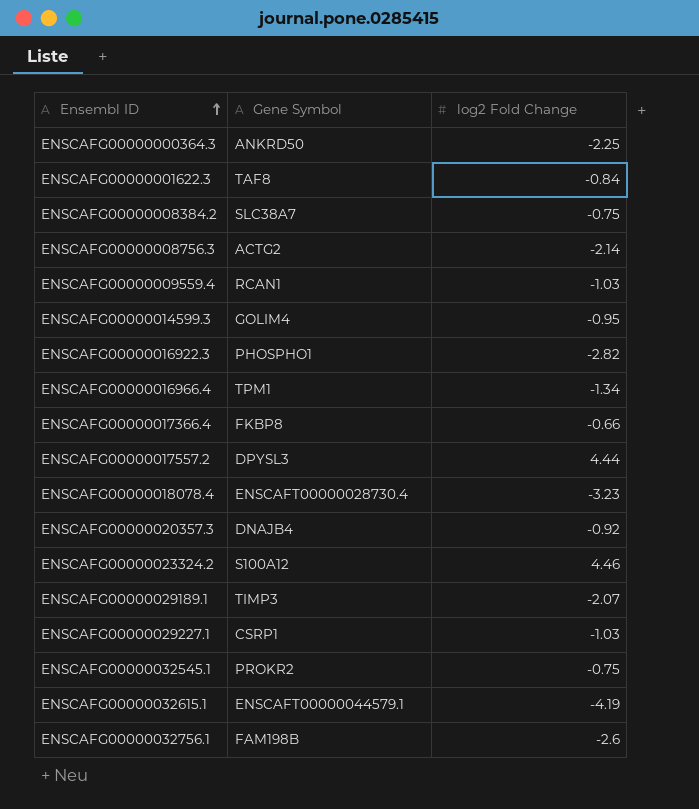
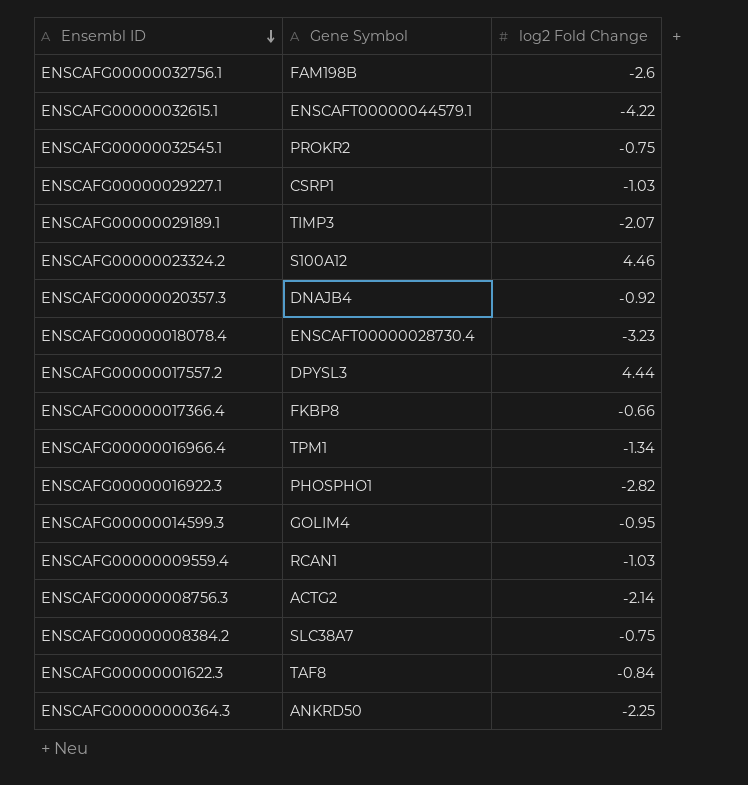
row order: Ensembl ID ascending -> Ensembl ID descending
ENSCAFG00000032615.1 | log2 Fold Change: -4.19 -> -4.22

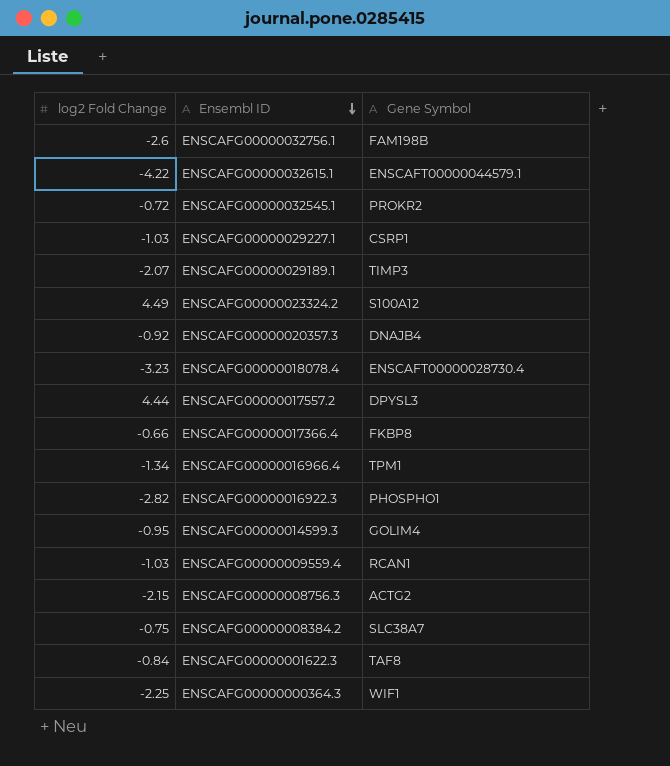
column log2 Fold Change | position: 3 -> 1
ENSCAFG00000032545.1 | log2 Fold Change: -0.75 -> -0.72
ENSCAFG00000023324.2 | log2 Fold Change: 4.46 -> 4.49
ENSCAFG00000008756.3 | log2 Fold Change: -2.14 -> -2.15
ENSCAFG00000000364.3 | Gene Symbol: ANKRD50 -> WIF1

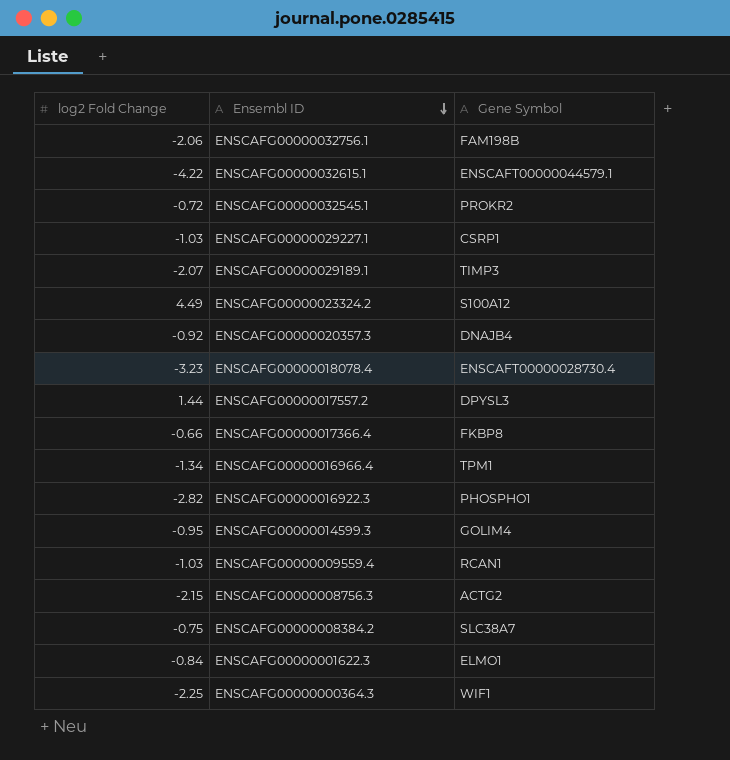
ENSCAFG00000032756.1 | log2 Fold Change: -2.6 -> -2.06
ENSCAFG00000017557.2 | log2 Fold Change: 4.44 -> 1.44
ENSCAFG00000001622.3 | Gene Symbol: TAF8 -> ELMO1

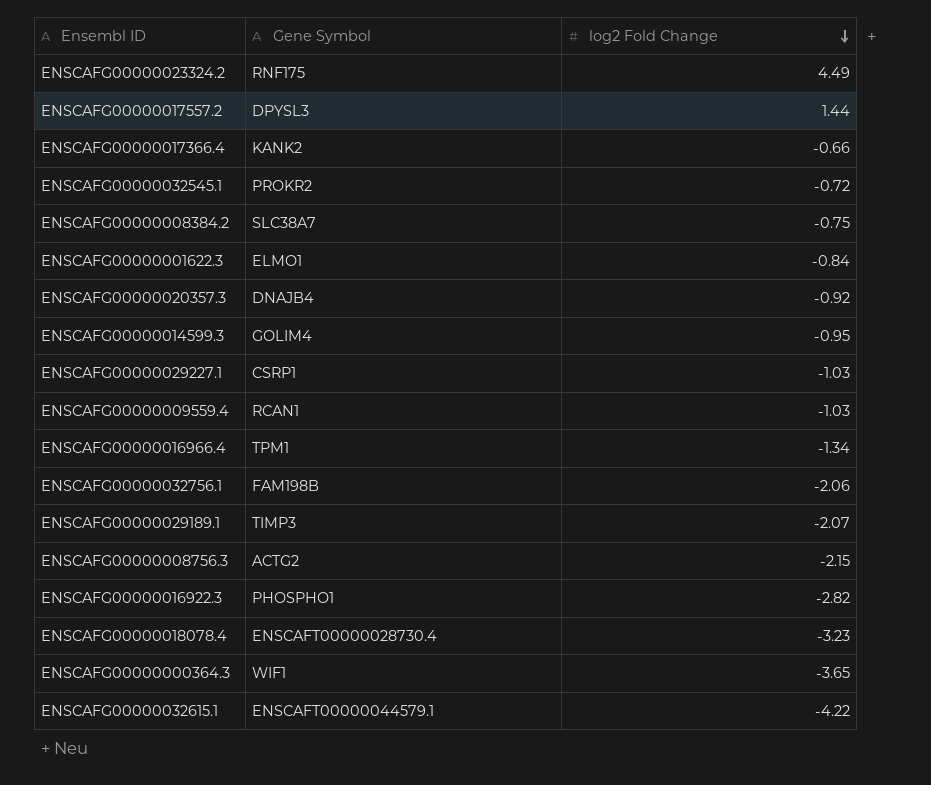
row order: Ensembl ID descending -> log2 Fold Change descending
column log2 Fold Change | position: 1 -> 3
ENSCAFG00000023324.2 | Gene Symbol: S100A12 -> RNF175
ENSCAFG00000017366.4 | Gene Symbol: FKBP8 -> KANK2
ENSCAFG00000000364.3 | log2 Fold Change: -2.25 -> -3.65

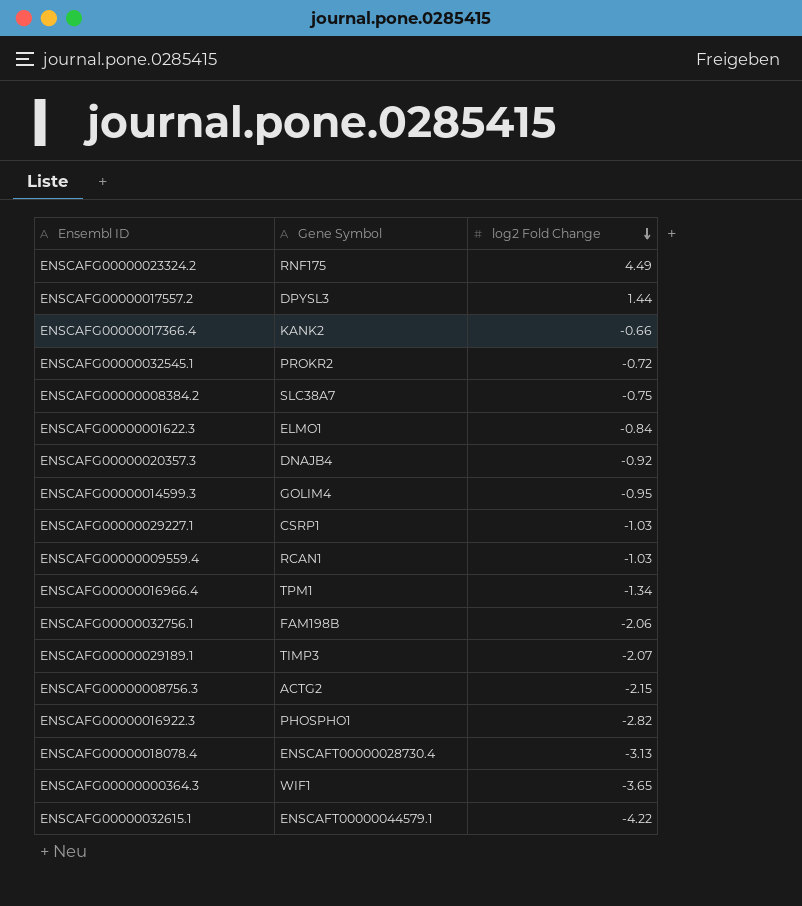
ENSCAFG00000018078.4 | log2 Fold Change: -3.23 -> -3.13

